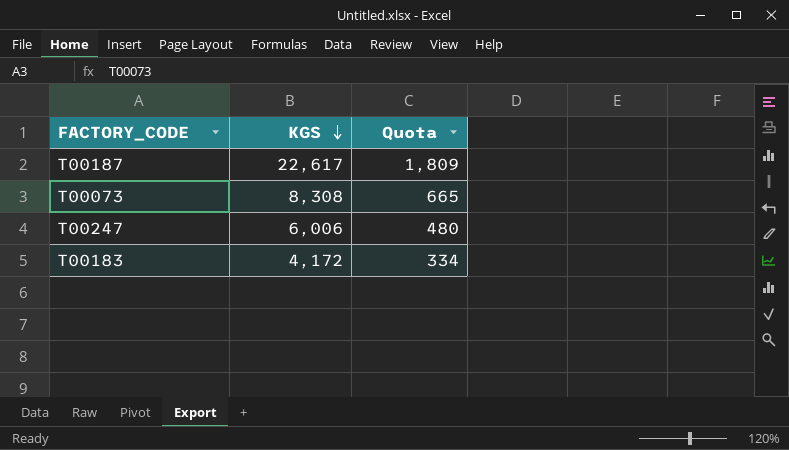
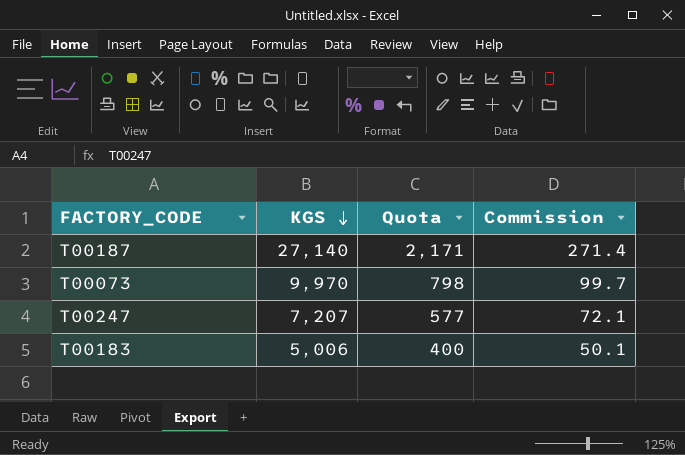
column Commission | formula: none -> [KGS] * 0.01
T00187 | KGS: 22,617 -> 27,140
T00187 | Quota: 1,809 -> 2,171
T00073 | KGS: 8,308 -> 9,970
T00073 | Quota: 665 -> 798
T00247 | KGS: 6,006 -> 7,207
T00247 | Quota: 480 -> 577
T00183 | KGS: 4,172 -> 5,006
T00183 | Quota: 334 -> 400

